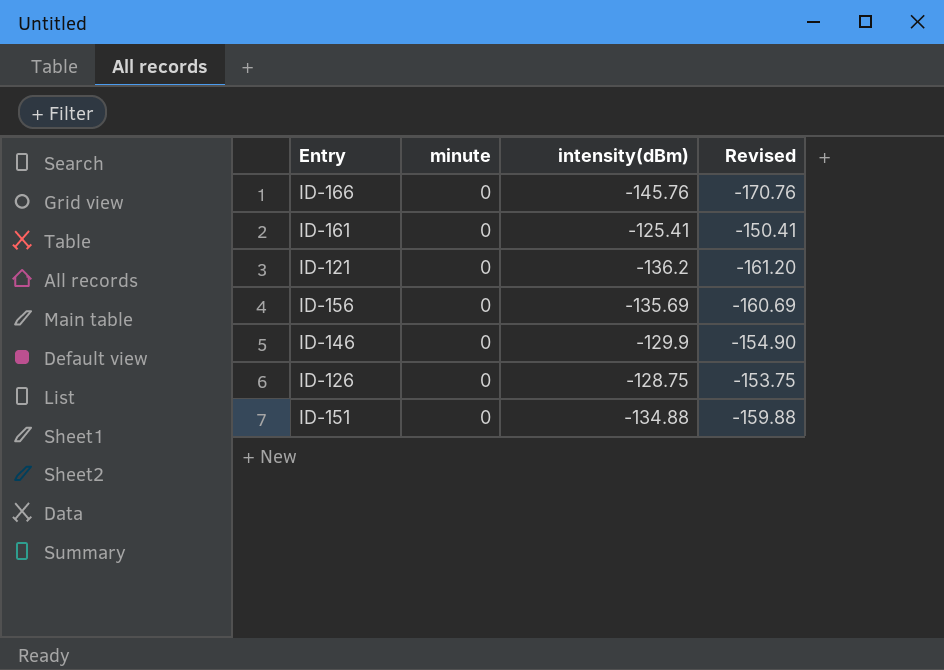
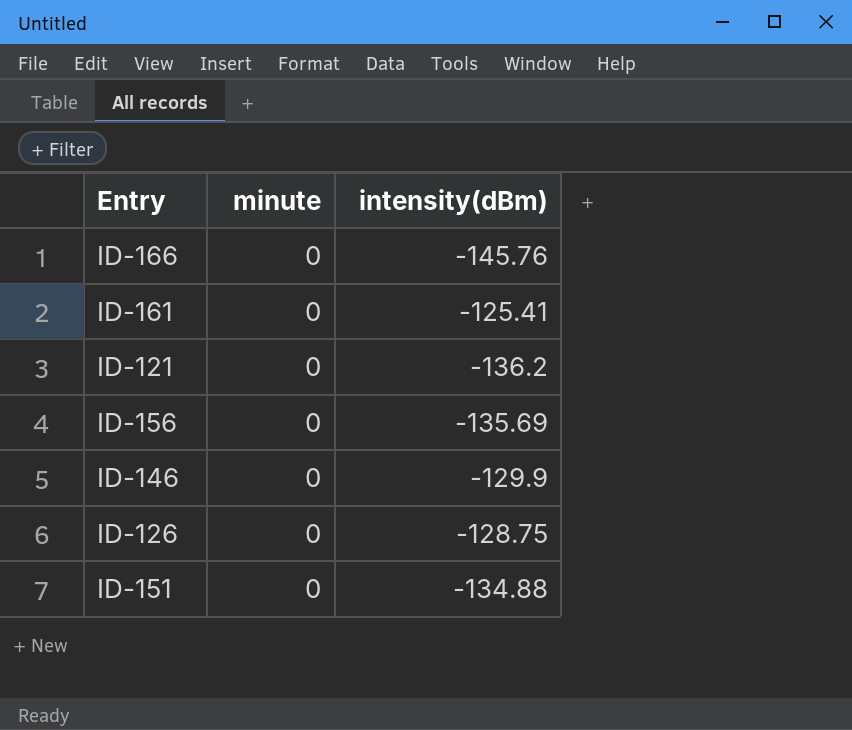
column Revised | formula: [intensity(dBm)] - 25 -> none

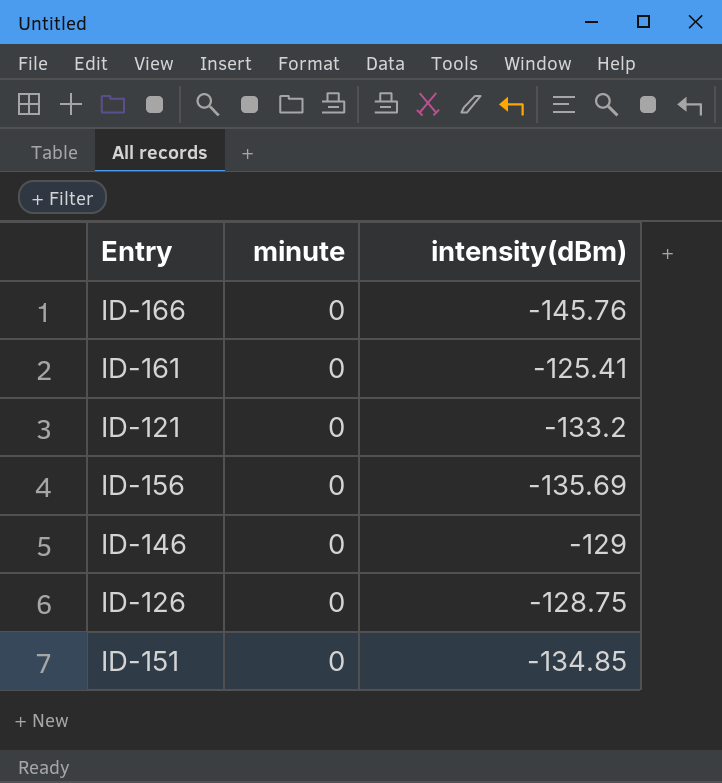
ID-121 | intensity(dBm): -136.2 -> -133.2
ID-146 | intensity(dBm): -129.9 -> -129
ID-151 | intensity(dBm): -134.88 -> -134.85

